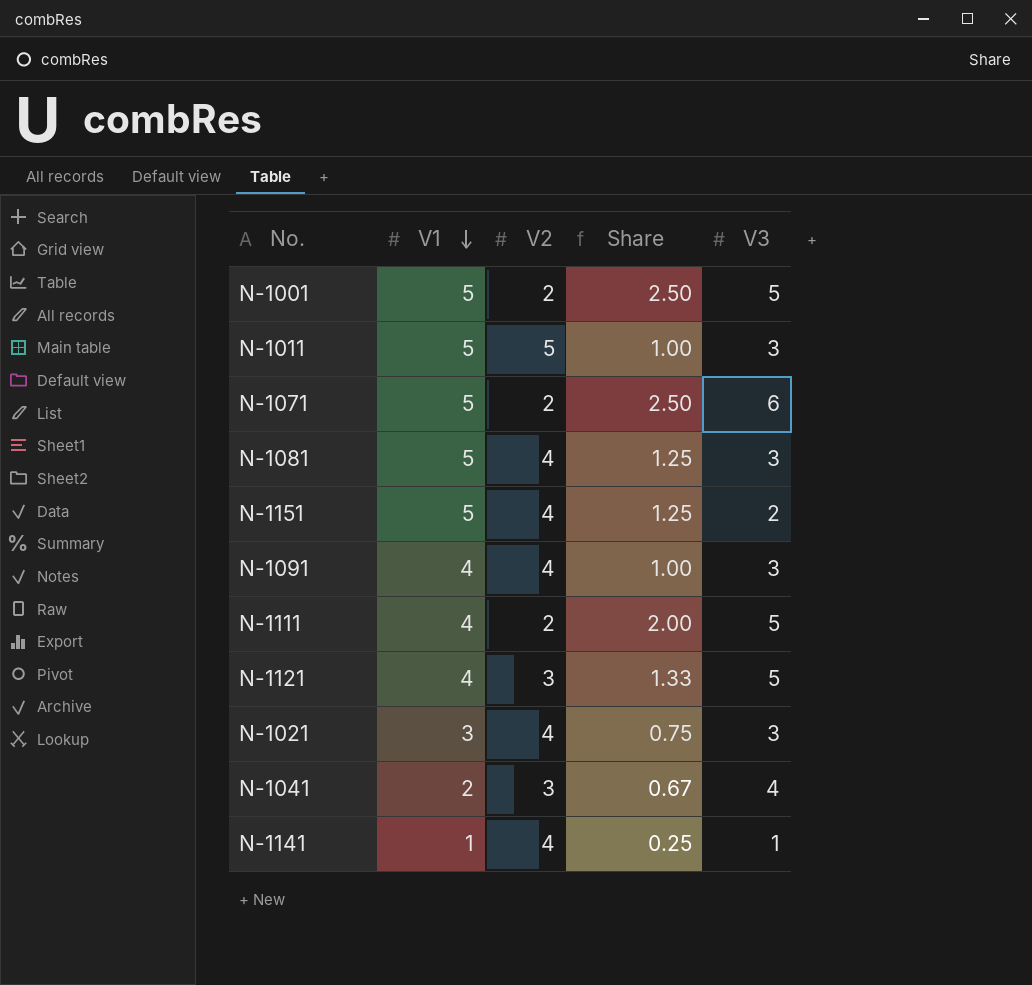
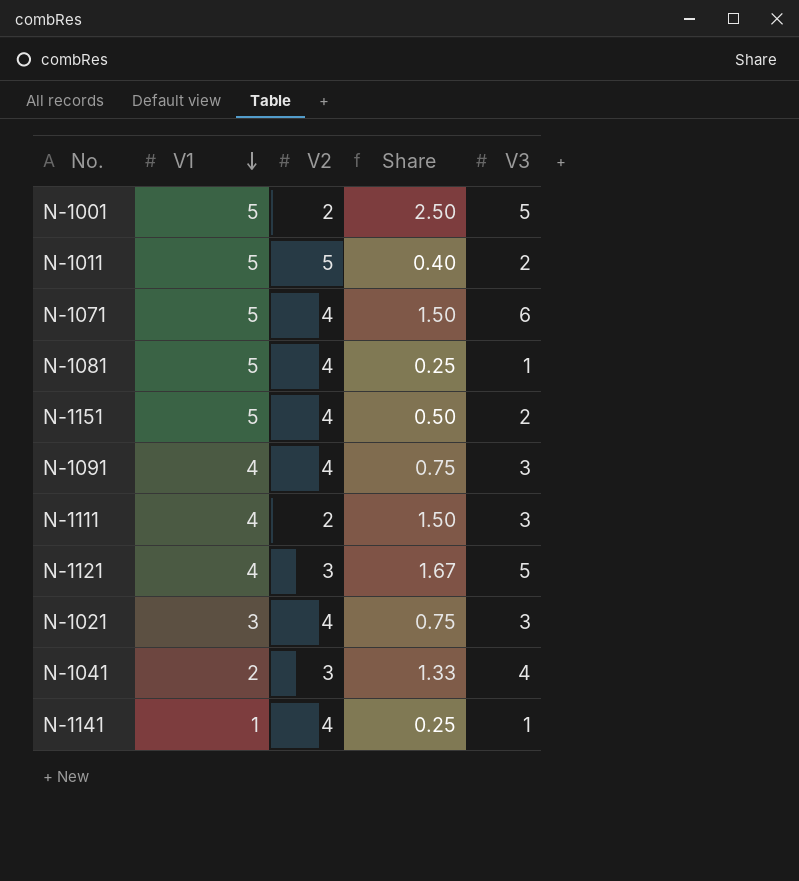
column Share | formula: [V1] / [V2] -> [V3] / [V2]
N-1011 | V3: 3 -> 2
N-1071 | V2: 2 -> 4
N-1081 | V3: 3 -> 1
N-1111 | V3: 5 -> 3

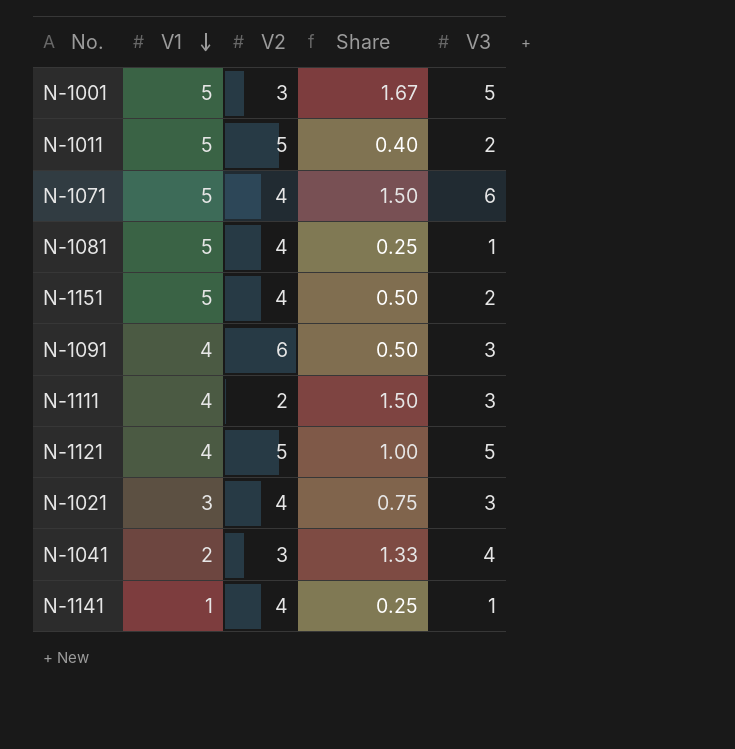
N-1001 | V2: 2 -> 3
N-1001 | Share: 2.50 -> 1.67
N-1091 | V2: 4 -> 6
N-1091 | Share: 0.75 -> 0.50
N-1121 | V2: 3 -> 5
N-1121 | Share: 1.67 -> 1.00

